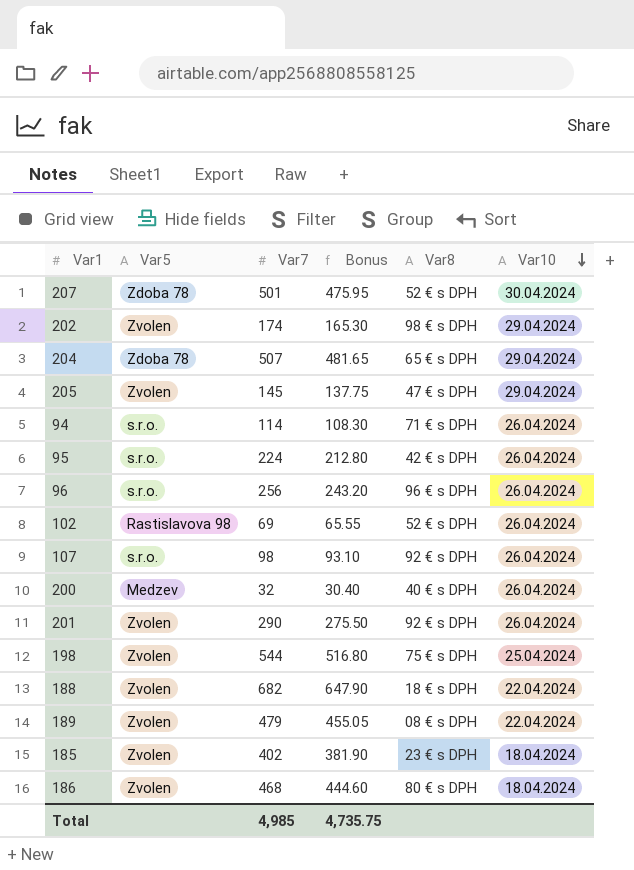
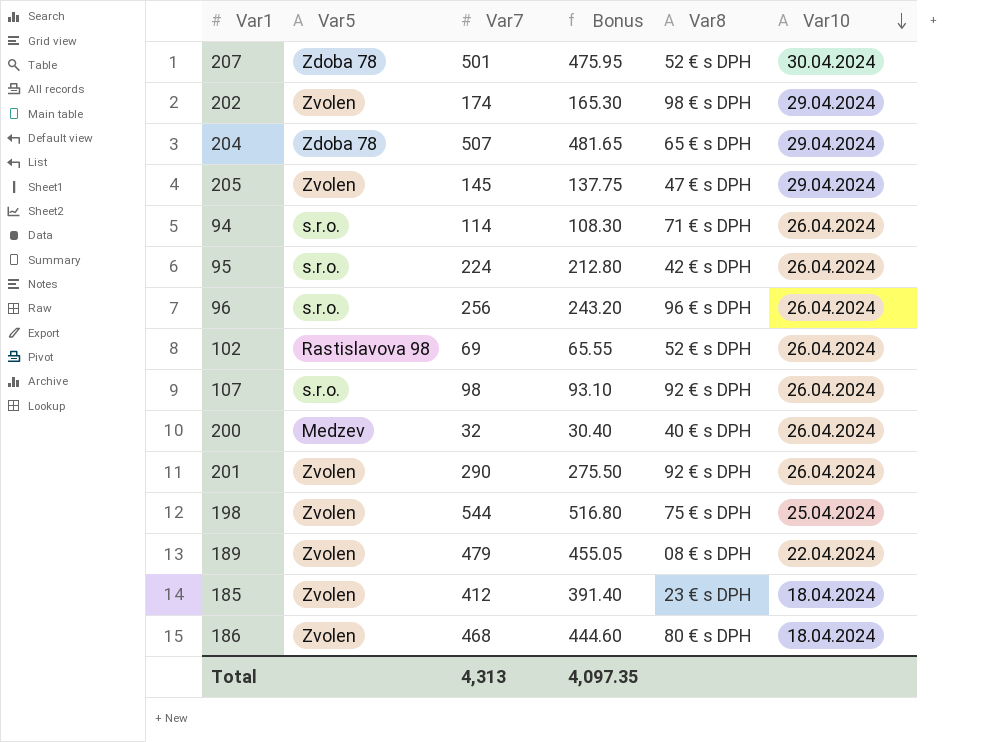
row 188: Zvolen | 682 | 647.90 | 18 € s DPH | 22.04.2024 -> none
185 | Var7: 402 -> 412
185 | Bonus: 381.90 -> 391.40
Total | Var7: 4,985 -> 4,313
Total | Bonus: 4,735.75 -> 4,097.35

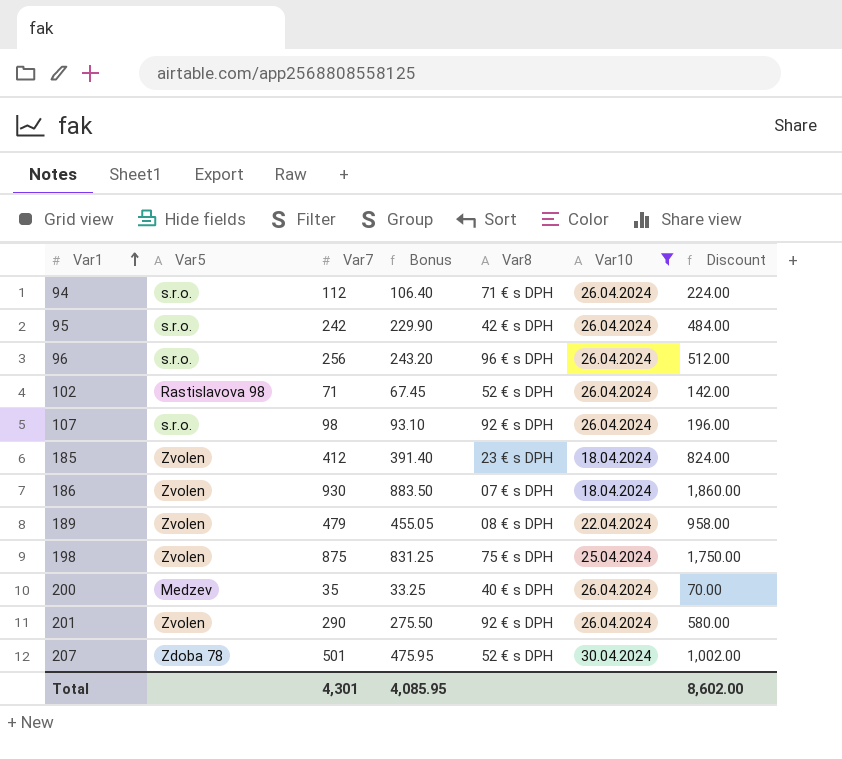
filter: none -> Var10 != 29.04.2024
row order: Var10 descending -> Var1 ascending
column Discount | formula: none -> [Var7] * 2
94 | Var7: 114 -> 112
94 | Bonus: 108.30 -> 106.40
95 | Var7: 224 -> 242
95 | Bonus: 212.80 -> 229.90
102 | Var7: 69 -> 71
102 | Bonus: 65.55 -> 67.45
186 | Var7: 468 -> 930
186 | Bonus: 444.60 -> 883.50
186 | Var8: 80 € s DPH -> 07 € s DPH
198 | Var7: 544 -> 875
198 | Bonus: 516.80 -> 831.25
200 | Var7: 32 -> 35
200 | Bonus: 30.40 -> 33.25
Total | Var7: 4,313 -> 4,301
Total | Bonus: 4,097.35 -> 4,085.95

